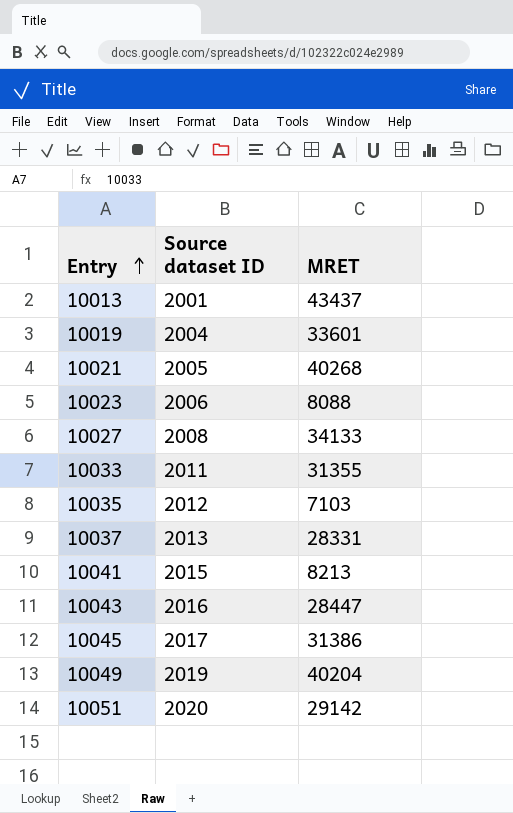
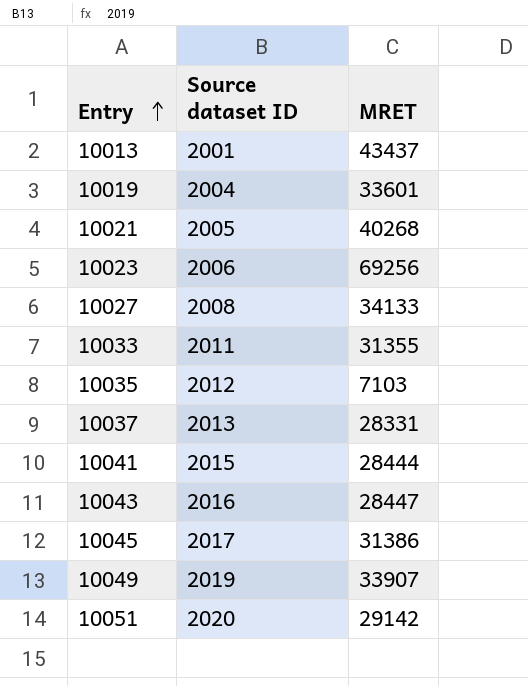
10023 | MRET: 8088 -> 69256
10041 | MRET: 8213 -> 28444
10049 | MRET: 40204 -> 33907

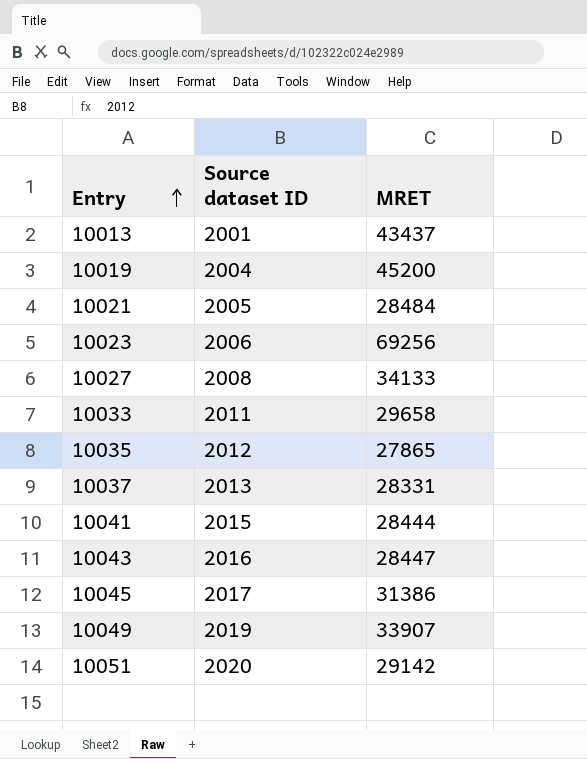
10019 | MRET: 33601 -> 45200
10021 | MRET: 40268 -> 28484
10033 | MRET: 31355 -> 29658
10035 | MRET: 7103 -> 27865

